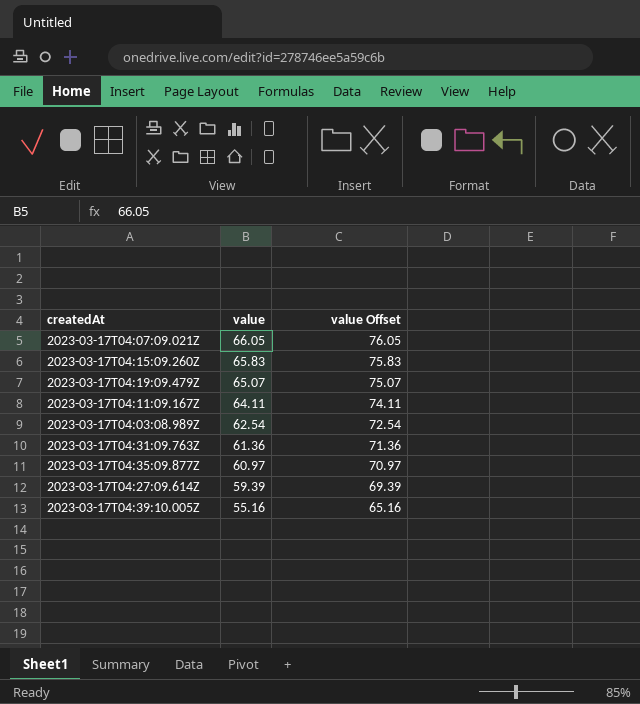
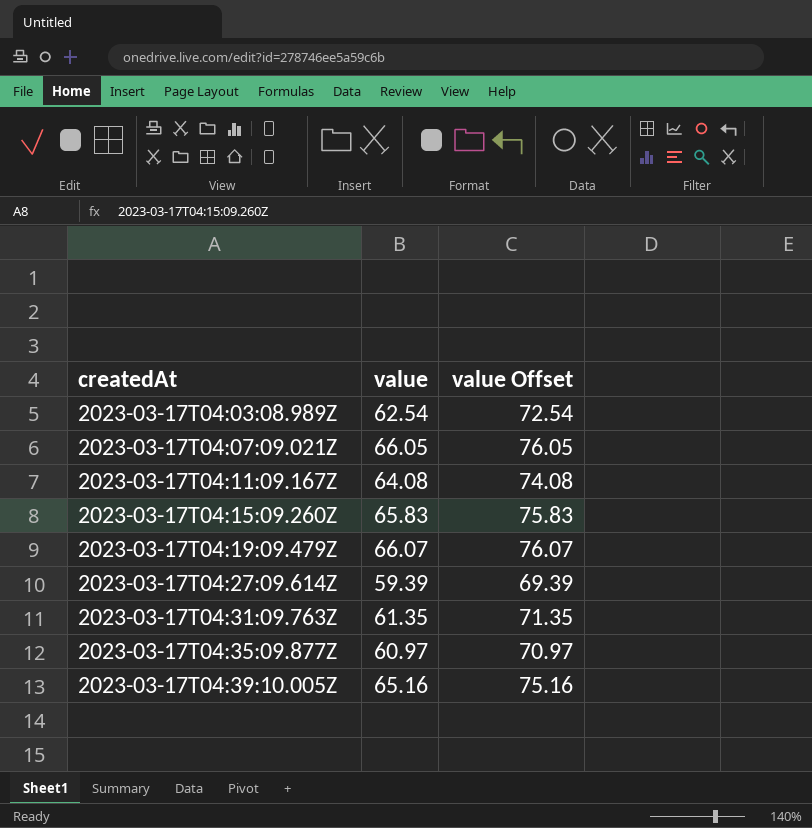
row order: value descending -> createdAt ascending
2023-03-17T04:11:09.167Z | value: 64.11 -> 64.08
2023-03-17T04:11:09.167Z | value Offset: 74.11 -> 74.08
2023-03-17T04:19:09.479Z | value: 65.07 -> 66.07
2023-03-17T04:19:09.479Z | value Offset: 75.07 -> 76.07
2023-03-17T04:31:09.763Z | value: 61.36 -> 61.35
2023-03-17T04:31:09.763Z | value Offset: 71.36 -> 71.35
2023-03-17T04:39:10.005Z | value: 55.16 -> 65.16
2023-03-17T04:39:10.005Z | value Offset: 65.16 -> 75.16

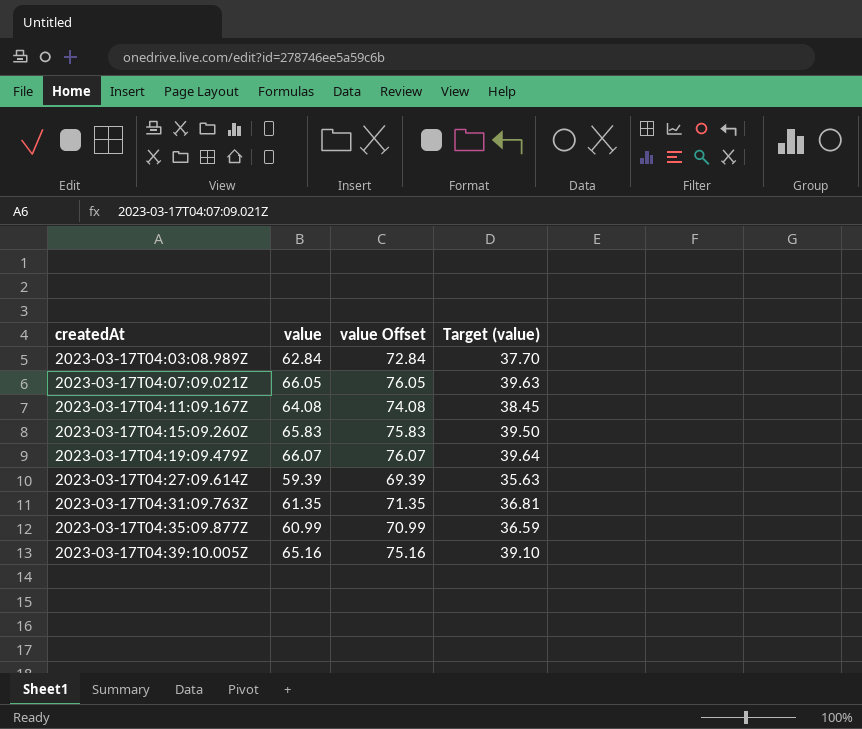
column Target (value) | formula: none -> [value] * 0.6
2023-03-17T04:03:08.989Z | value: 62.54 -> 62.84
2023-03-17T04:03:08.989Z | value Offset: 72.54 -> 72.84
2023-03-17T04:35:09.877Z | value: 60.97 -> 60.99
2023-03-17T04:35:09.877Z | value Offset: 70.97 -> 70.99

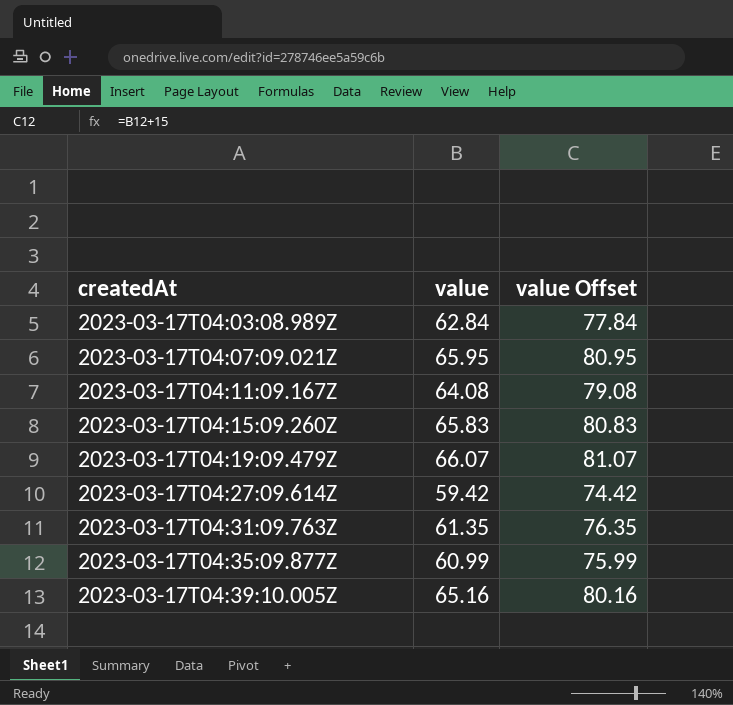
column Target (value) | formula: [value] * 0.6 -> none
column value Offset | formula: [value] + 10 -> [value] + 15
2023-03-17T04:07:09.021Z | value: 66.05 -> 65.95
2023-03-17T04:27:09.614Z | value: 59.39 -> 59.42

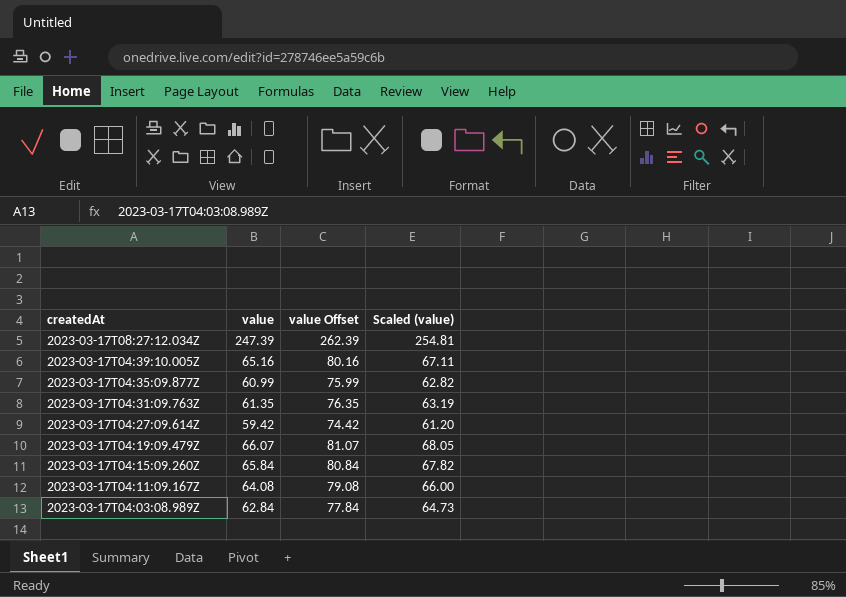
row order: createdAt ascending -> createdAt descending
column Scaled (value) | formula: none -> [value] * 1.03
row 2023-03-17T04:07:09.021Z: 65.95 | 80.95 -> none
row 2023-03-17T08:27:12.034Z: none -> 247.39 | 262.39 | 254.81
2023-03-17T04:15:09.260Z | value: 65.83 -> 65.84
2023-03-17T04:15:09.260Z | value Offset: 80.83 -> 80.84

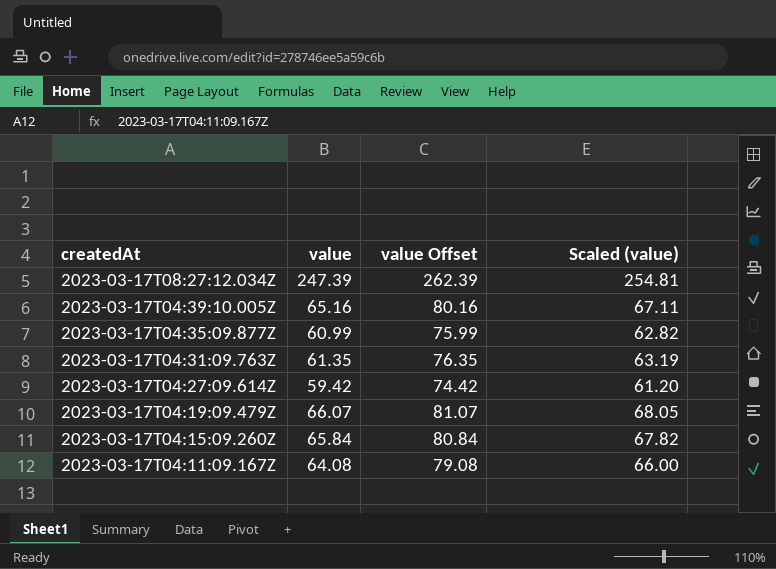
row 2023-03-17T04:03:08.989Z: 62.84 | 77.84 | 64.73 -> none

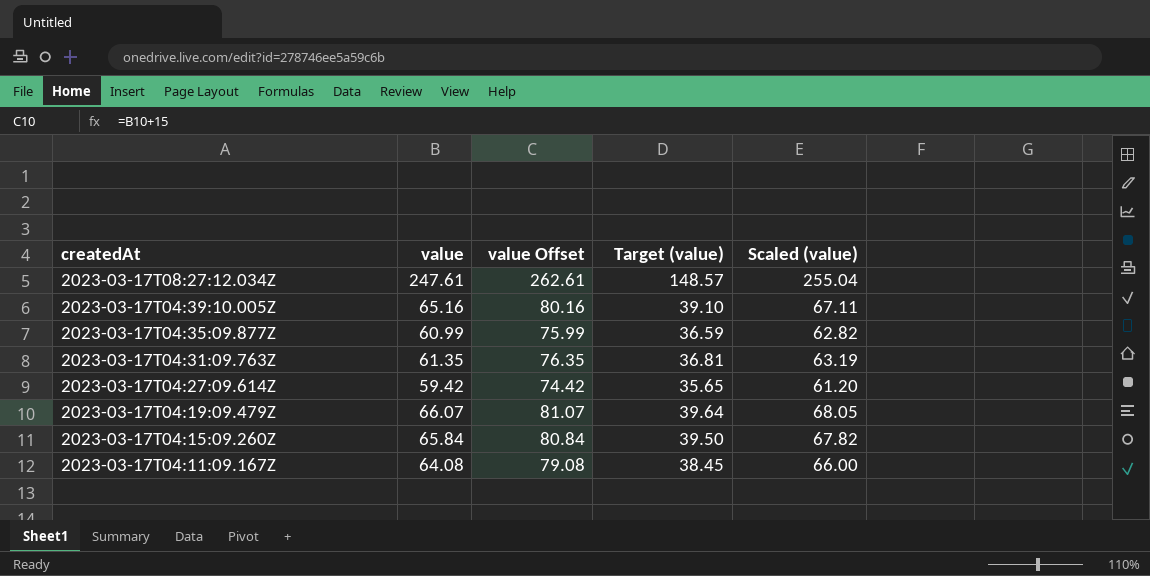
column Target (value) | formula: none -> [value] * 0.6
2023-03-17T08:27:12.034Z | value: 247.39 -> 247.61
2023-03-17T08:27:12.034Z | value Offset: 262.39 -> 262.61
2023-03-17T08:27:12.034Z | Scaled (value): 254.81 -> 255.04

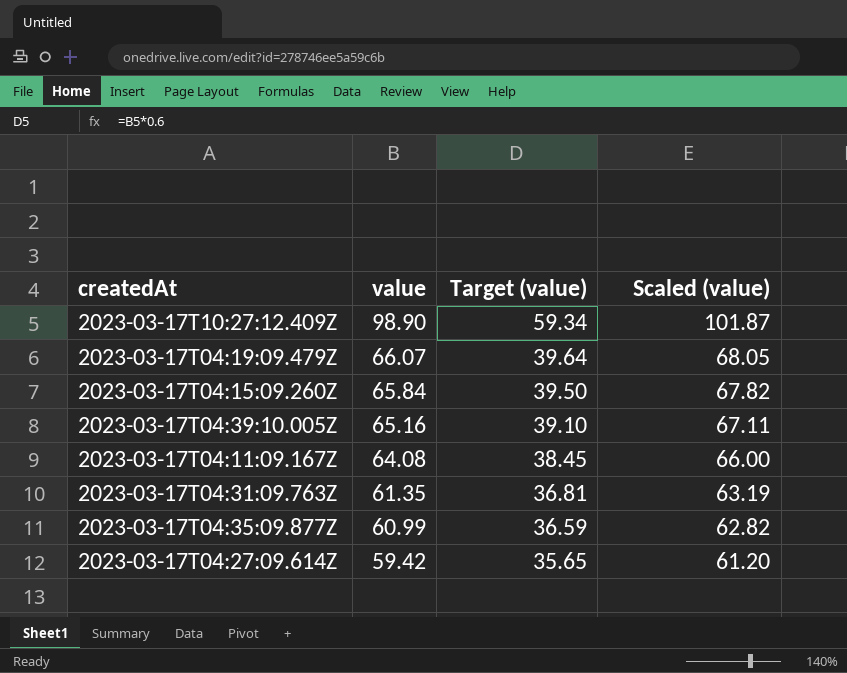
row order: createdAt descending -> value descending
column value Offset | formula: [value] + 15 -> none
row 2023-03-17T08:27:12.034Z: 247.61 | 262.61 | 148.57 | 255.04 -> none
row 2023-03-17T10:27:12.409Z: none -> 98.90 | 59.34 | 101.87

